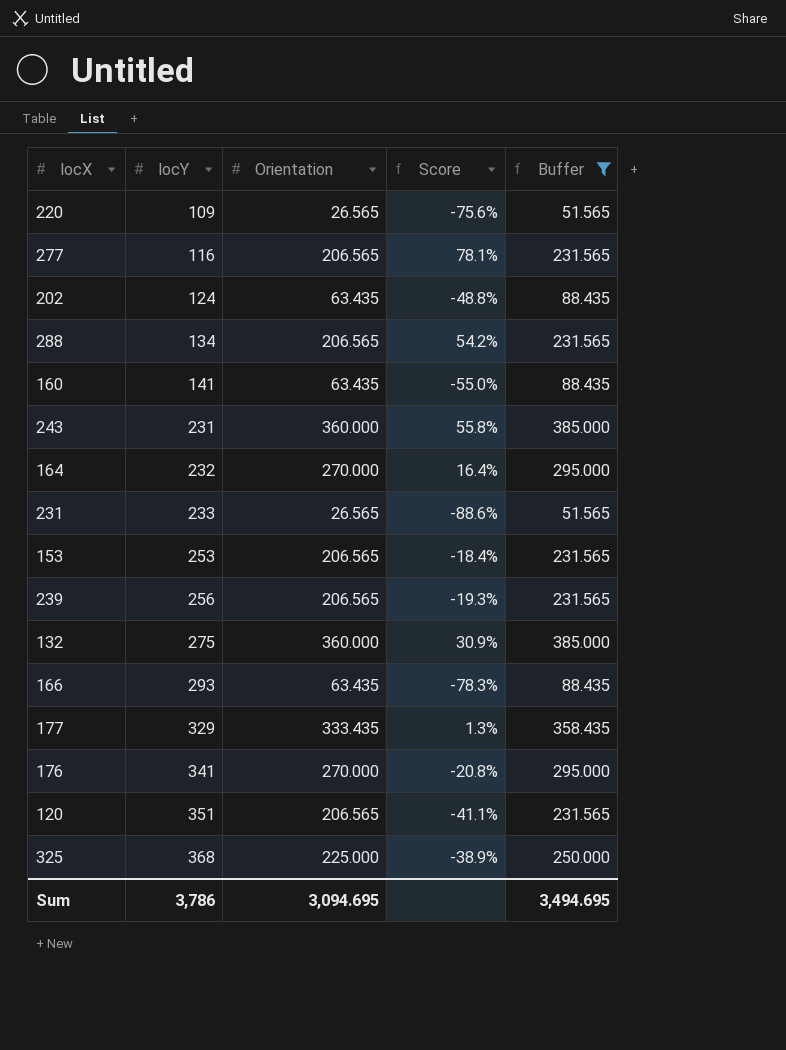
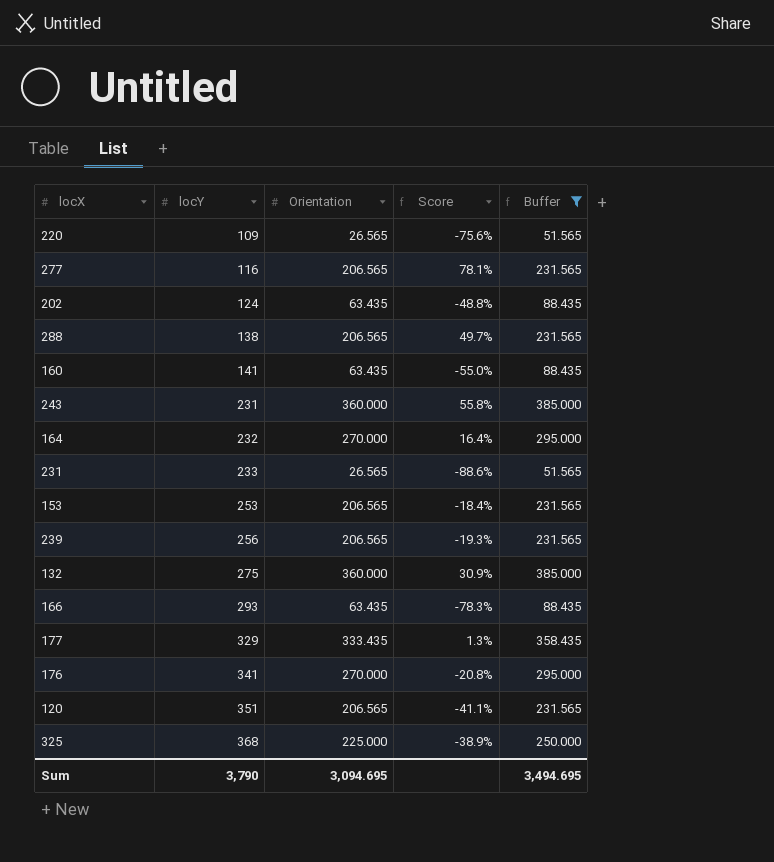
288 | locY: 134 -> 138
288 | Score: 54.2% -> 49.7%
Sum | locY: 3,786 -> 3,790

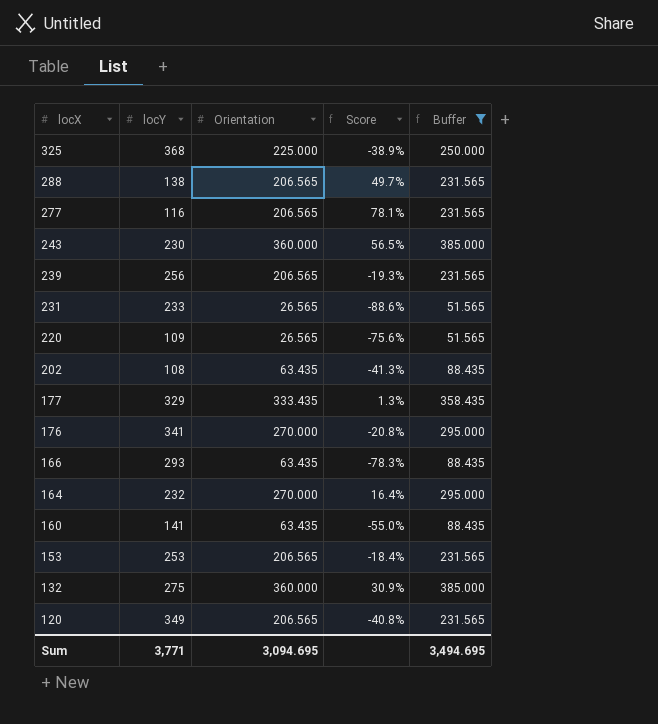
row order: locY ascending -> locX descending
243 | locY: 231 -> 230
243 | Score: 55.8% -> 56.5%
202 | locY: 124 -> 108
202 | Score: -48.8% -> -41.3%
120 | locY: 351 -> 349
120 | Score: -41.1% -> -40.8%
Sum | locY: 3,790 -> 3,771

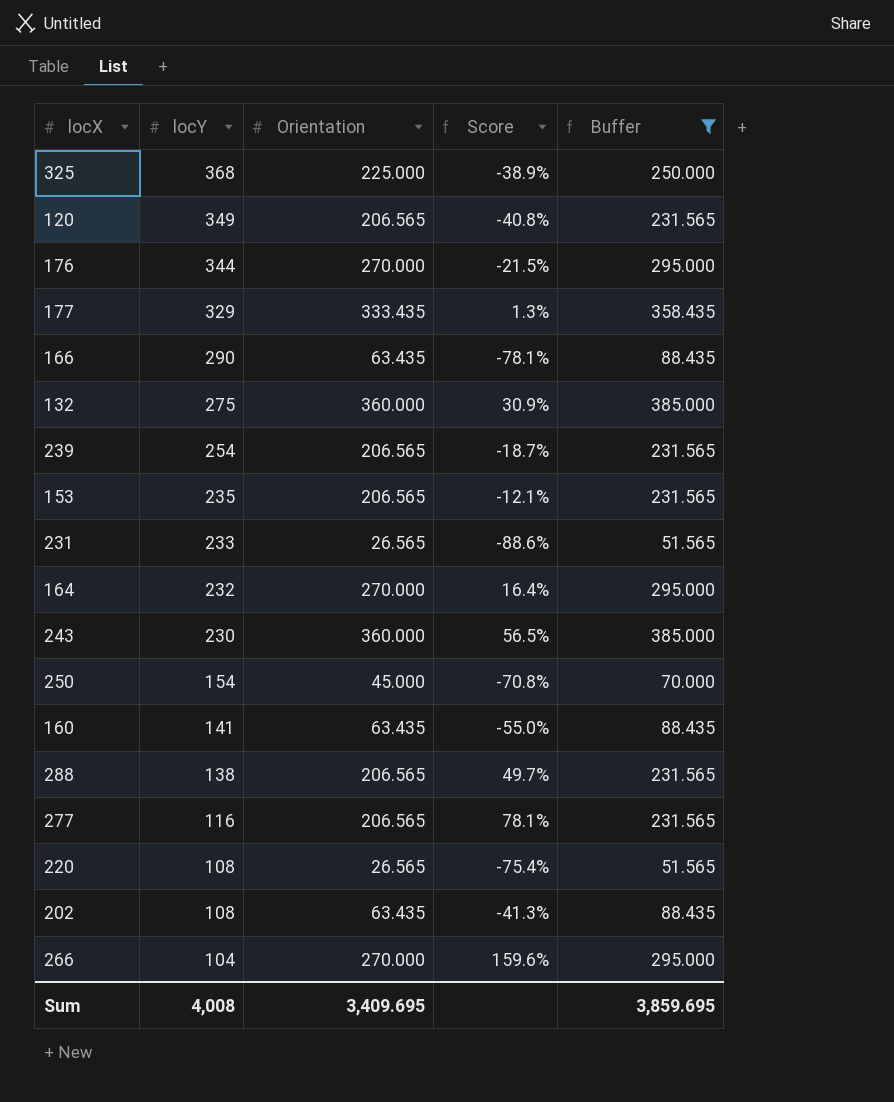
row order: locX descending -> locY descending
176 | locY: 341 -> 344
176 | Score: -20.8% -> -21.5%
166 | locY: 293 -> 290
166 | Score: -78.3% -> -78.1%
239 | locY: 256 -> 254
239 | Score: -19.3% -> -18.7%
153 | locY: 253 -> 235
153 | Score: -18.4% -> -12.1%
row 250: none -> 154 | 45.000 | -70.8% | 70.000
220 | locY: 109 -> 108
220 | Score: -75.6% -> -75.4%
row 266: none -> 104 | 270.000 | 159.6% | 295.000
Sum | locY: 3,771 -> 4,008
Sum | Orientation: 3,094.695 -> 3,409.695
Sum | Buffer: 3,494.695 -> 3,859.695

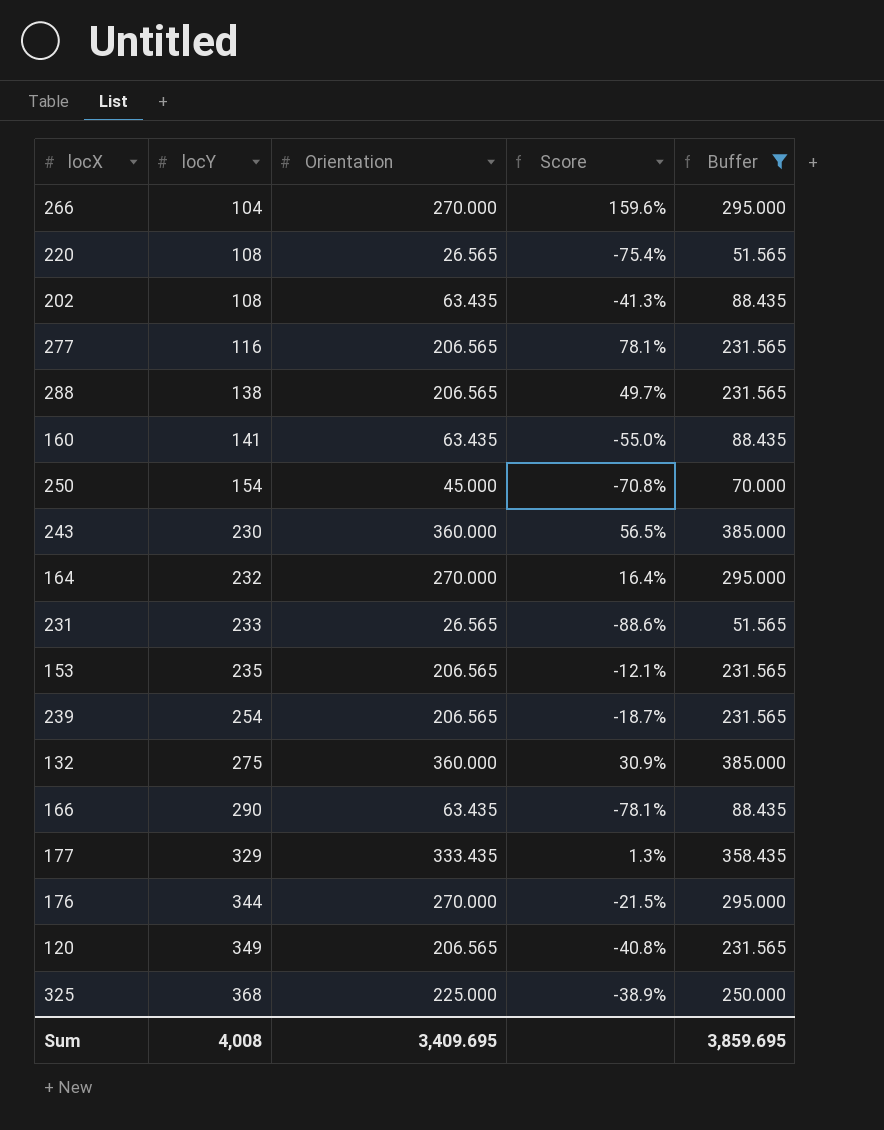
row order: locY descending -> locY ascending

